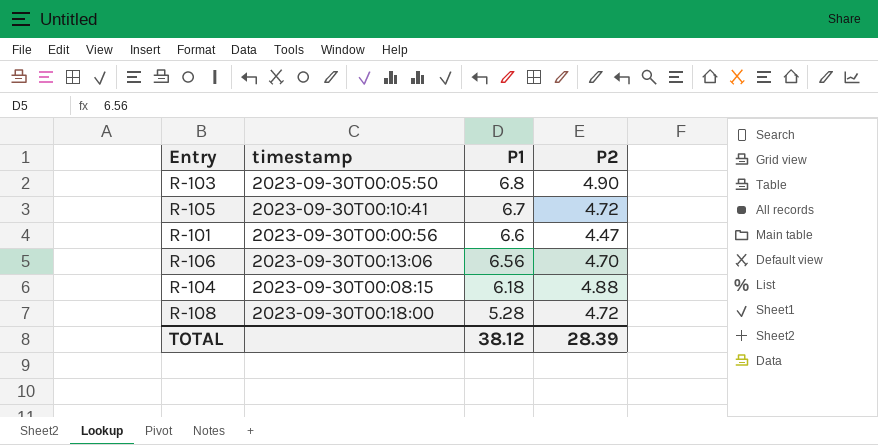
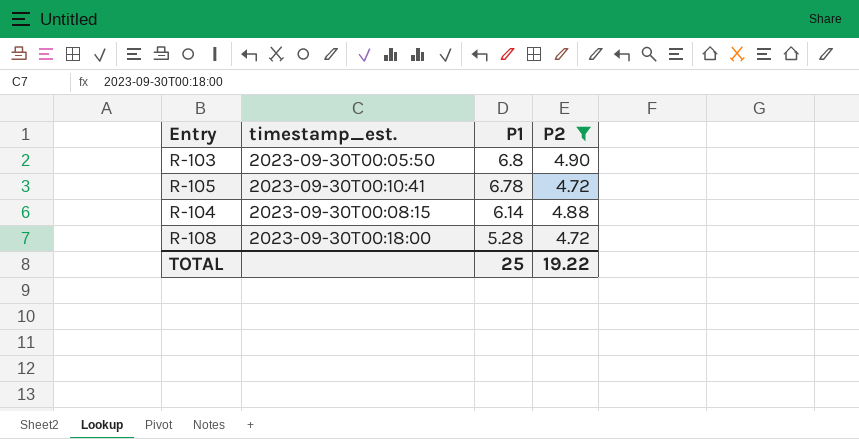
filter: none -> P2 >= 4.72
column name: timestamp -> timestamp_est.
R-105 | P1: 6.7 -> 6.78
R-104 | P1: 6.18 -> 6.14
TOTAL | P1: 38.12 -> 25
TOTAL | P2: 28.39 -> 19.22

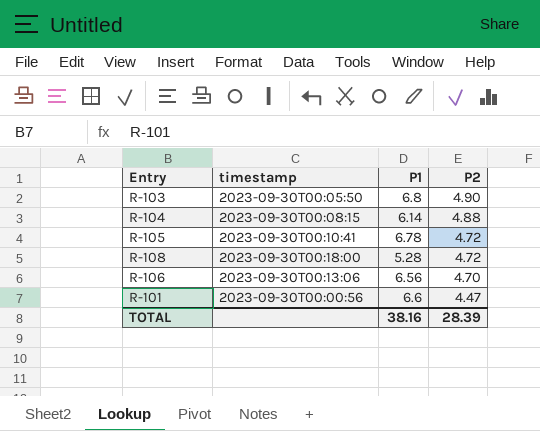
filter: P2 >= 4.72 -> none
row order: P1 descending -> P2 descending
column name: timestamp_est. -> timestamp
TOTAL | P1: 25 -> 38.16
TOTAL | P2: 19.22 -> 28.39

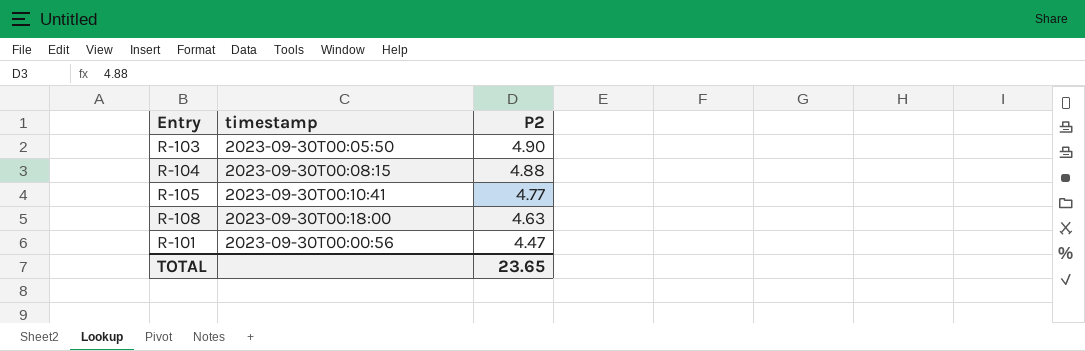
column P1 | position: 3 -> none
row R-106: 2023-09-30T00:13:06 | 6.56 | 4.70 -> none
R-105 | P2: 4.72 -> 4.77
R-108 | P2: 4.72 -> 4.63
TOTAL | P2: 28.39 -> 23.65

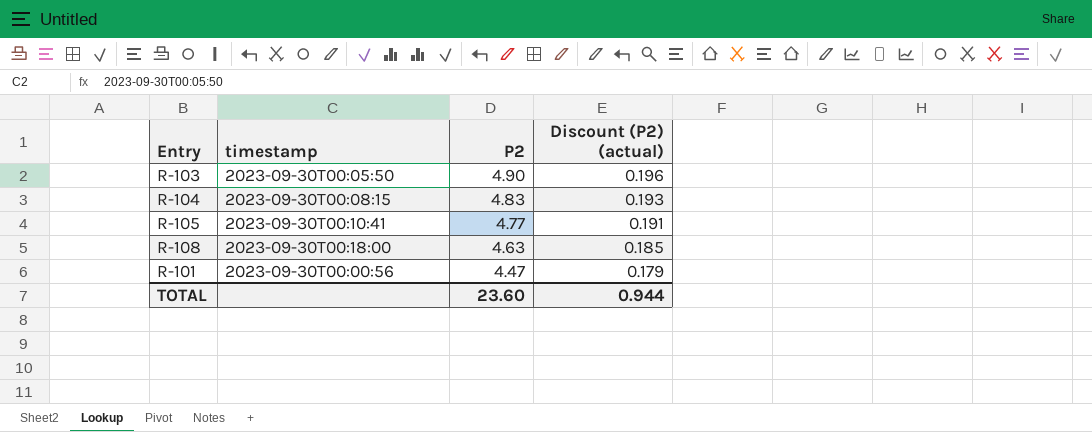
column Discount (P2) (actual) | formula: none -> [P2] * 0.04
R-104 | P2: 4.88 -> 4.83
TOTAL | P2: 23.65 -> 23.60

